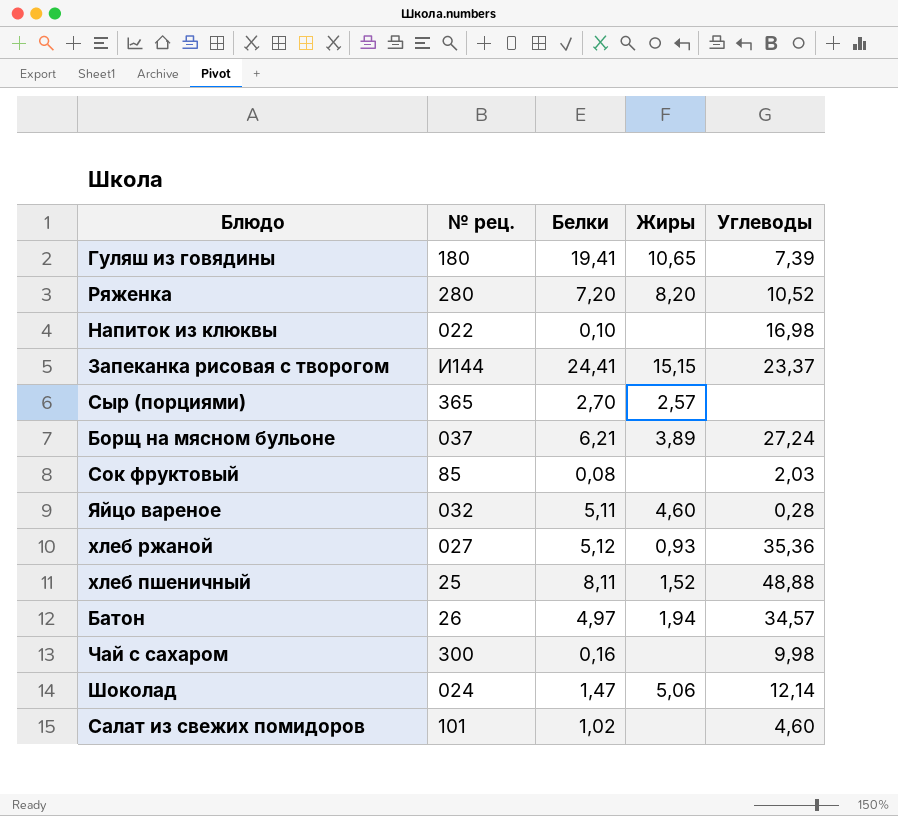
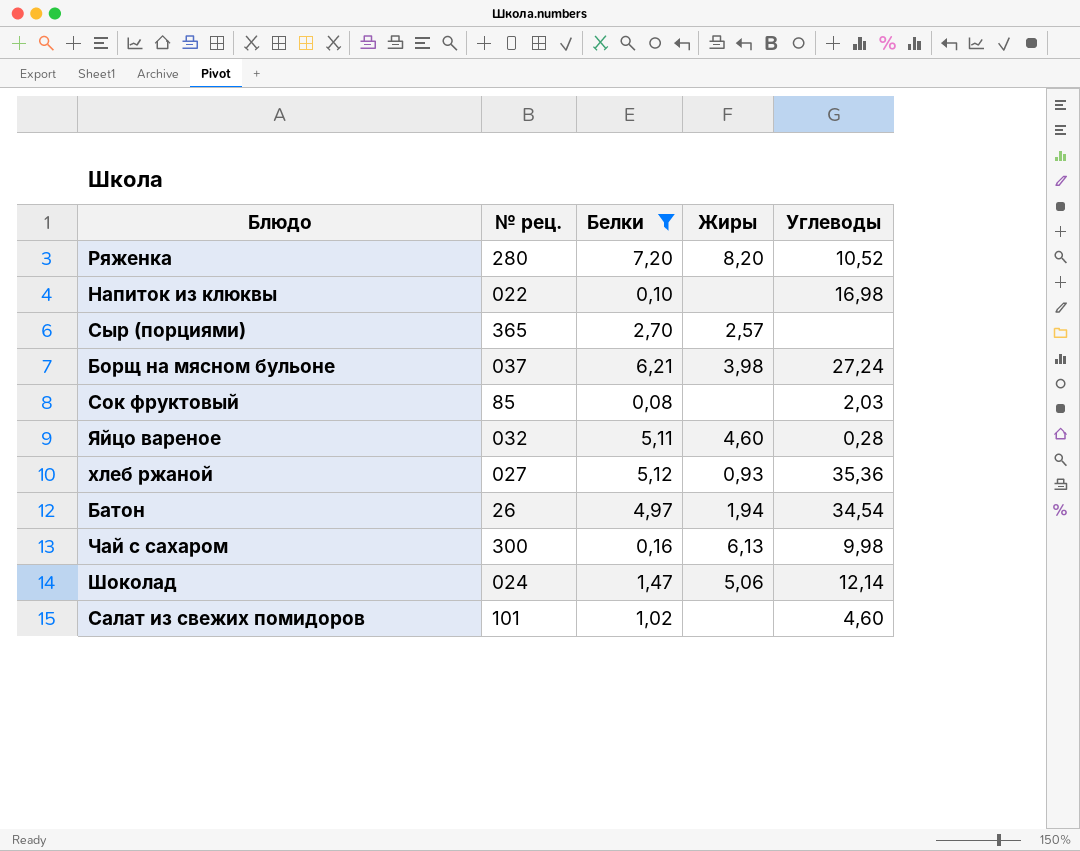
filter: none -> Белки <= 7,20
Борщ на мясном бульоне | Жиры: 3,89 -> 3,98
Батон | Углеводы: 34,57 -> 34,54
Чай с сахаром | Жиры: none -> 6,13

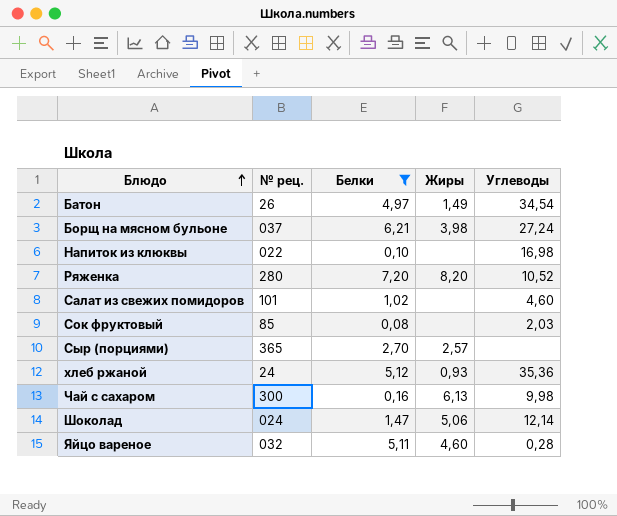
row order: none -> Блюдо ascending
Батон | Жиры: 1,94 -> 1,49
хлеб ржаной | № рец.: 027 -> 24

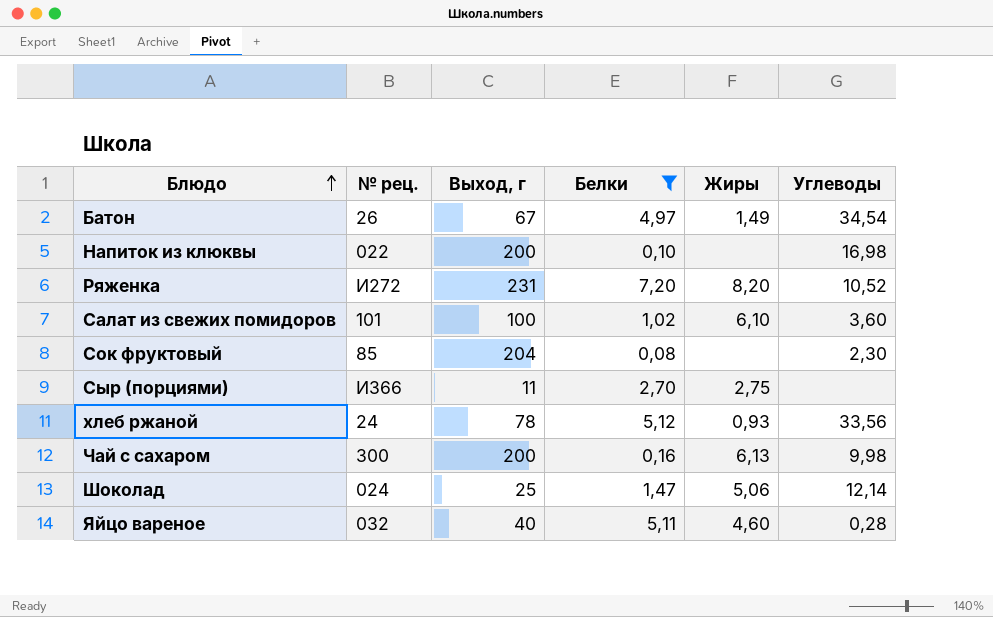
column Выход, г | position: none -> 3
row Борщ на мясном бульоне: 037 | 6,21 | 3,98 | 27,24 -> none
Ряженка | № рец.: 280 -> И272
Салат из свежих помидоров | Жиры: none -> 6,10
Салат из свежих помидоров | Углеводы: 4,60 -> 3,60
Сок фруктовый | Углеводы: 2,03 -> 2,30
Сыр (порциями) | № рец.: 365 -> И366
Сыр (порциями) | Жиры: 2,57 -> 2,75
хлеб ржаной | Углеводы: 35,36 -> 33,56

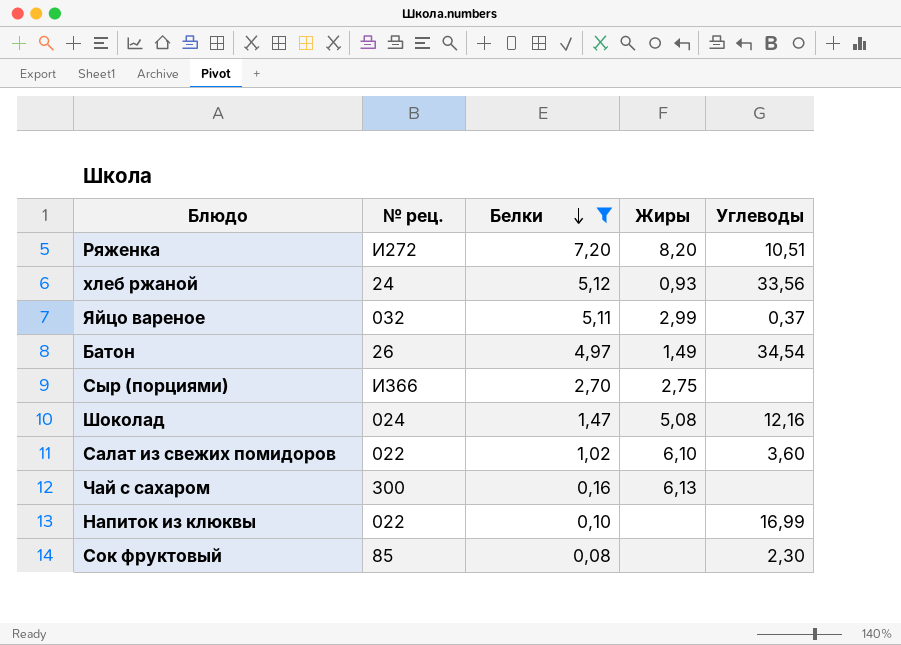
row order: Блюдо ascending -> Белки descending
column Выход, г | position: 3 -> none
Ряженка | Углеводы: 10,52 -> 10,51
Яйцо вареное | Жиры: 4,60 -> 2,99
Яйцо вареное | Углеводы: 0,28 -> 0,37
Шоколад | Жиры: 5,06 -> 5,08
Шоколад | Углеводы: 12,14 -> 12,16
Салат из свежих помидоров | № рец.: 101 -> 022
Чай с сахаром | Углеводы: 9,98 -> none
Напиток из клюквы | Углеводы: 16,98 -> 16,99

